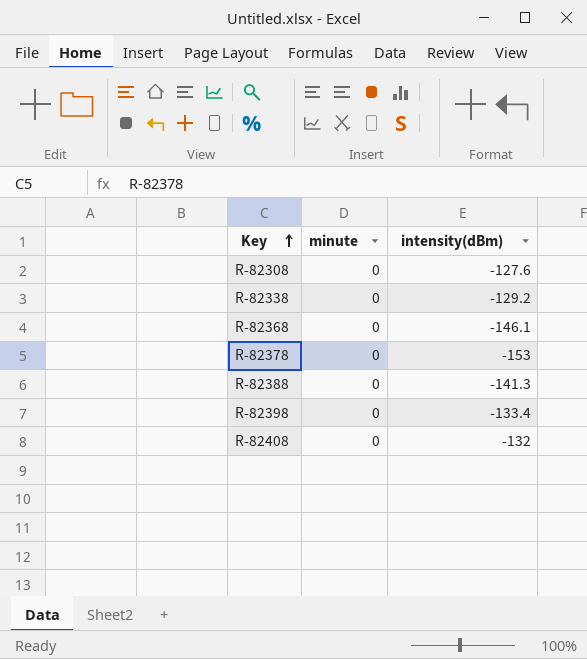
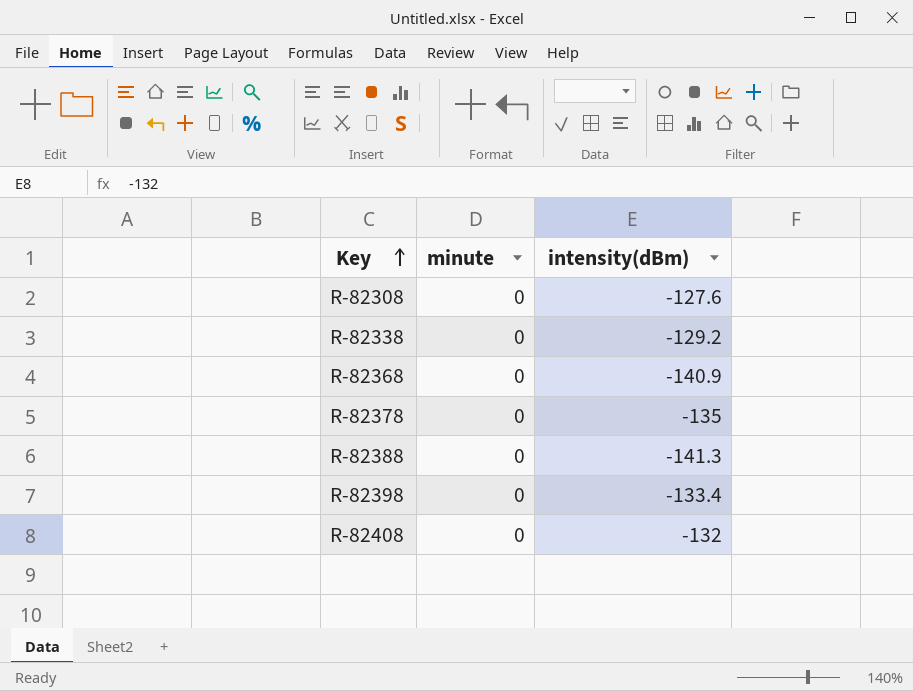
R-82368 | intensity(dBm): -146.1 -> -140.9
R-82378 | intensity(dBm): -153 -> -135

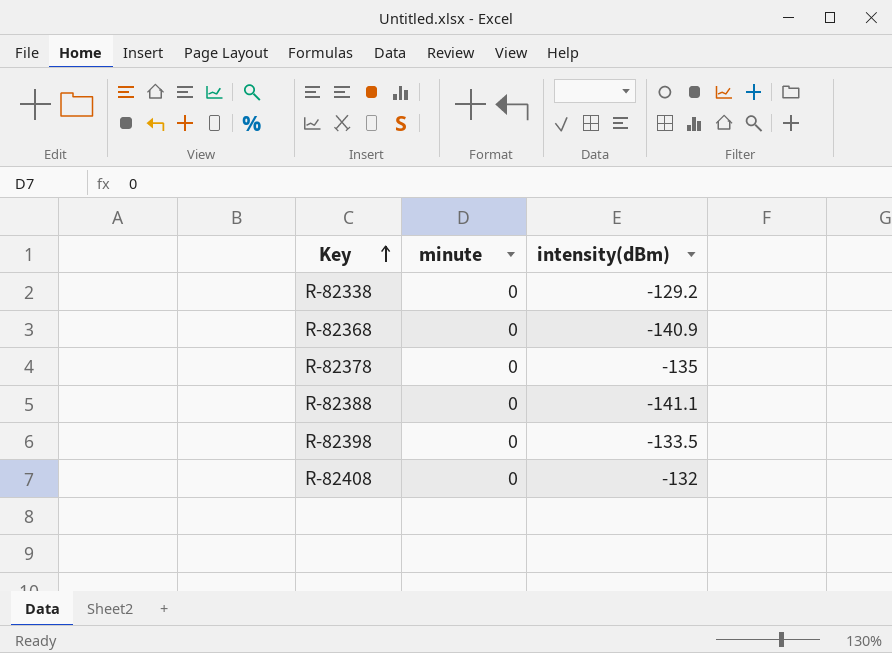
row R-82308: 0 | -127.6 -> none
R-82388 | intensity(dBm): -141.3 -> -141.1
R-82398 | intensity(dBm): -133.4 -> -133.5

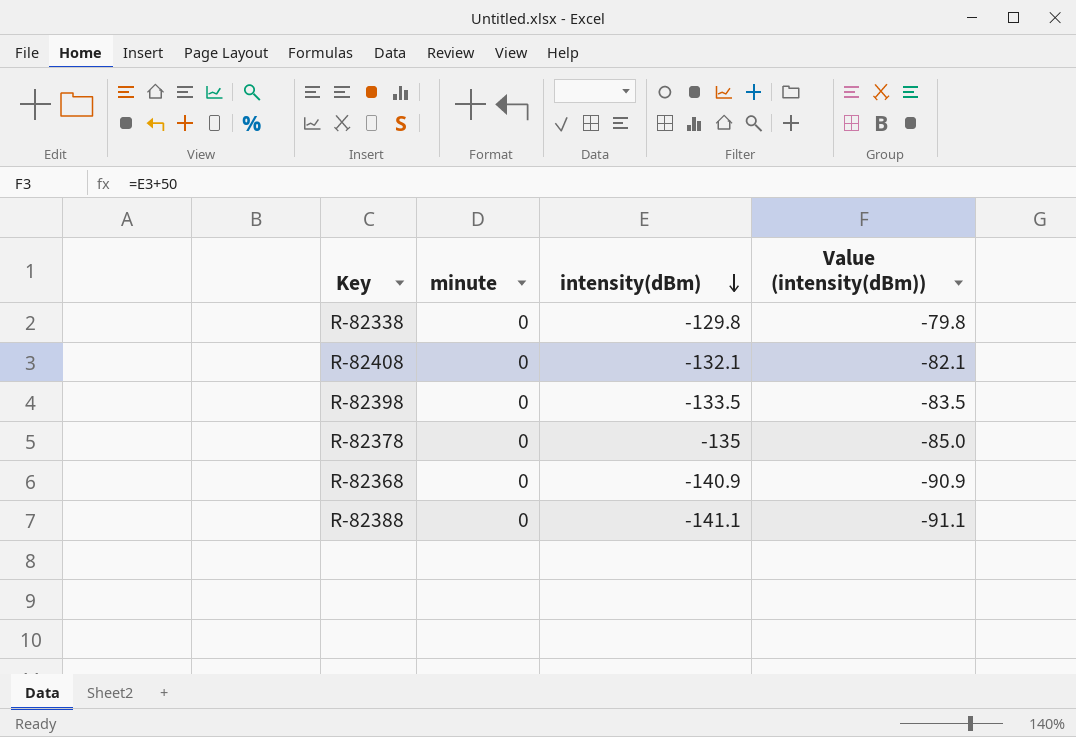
row order: Key ascending -> intensity(dBm) descending
column Value (intensity(dBm)) | formula: none -> [intensity(dBm)] + 50
R-82338 | intensity(dBm): -129.2 -> -129.8
R-82408 | intensity(dBm): -132 -> -132.1

